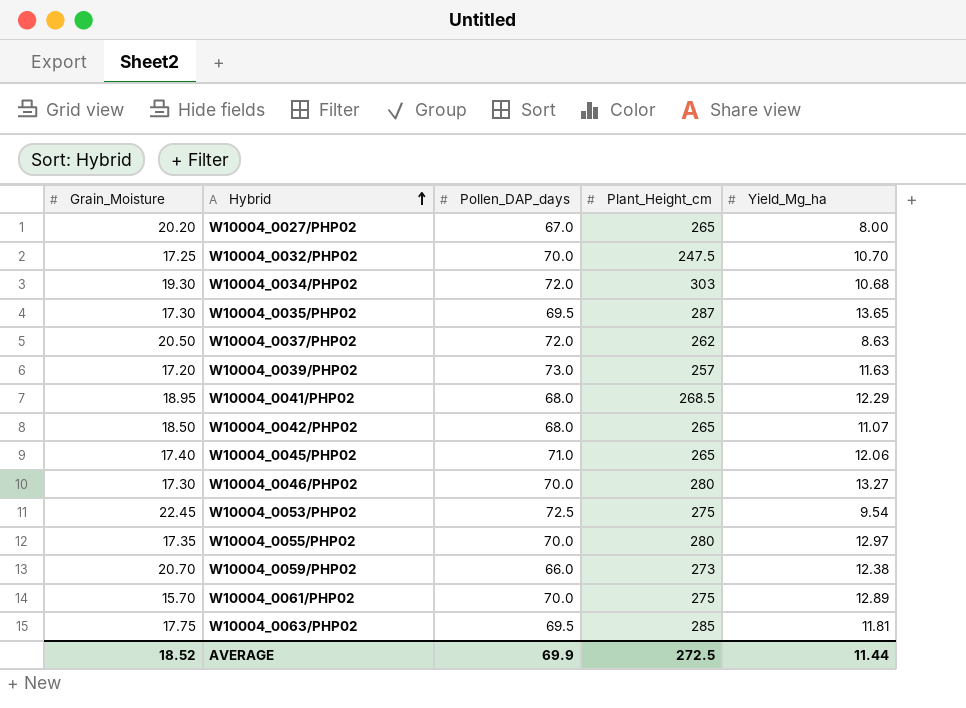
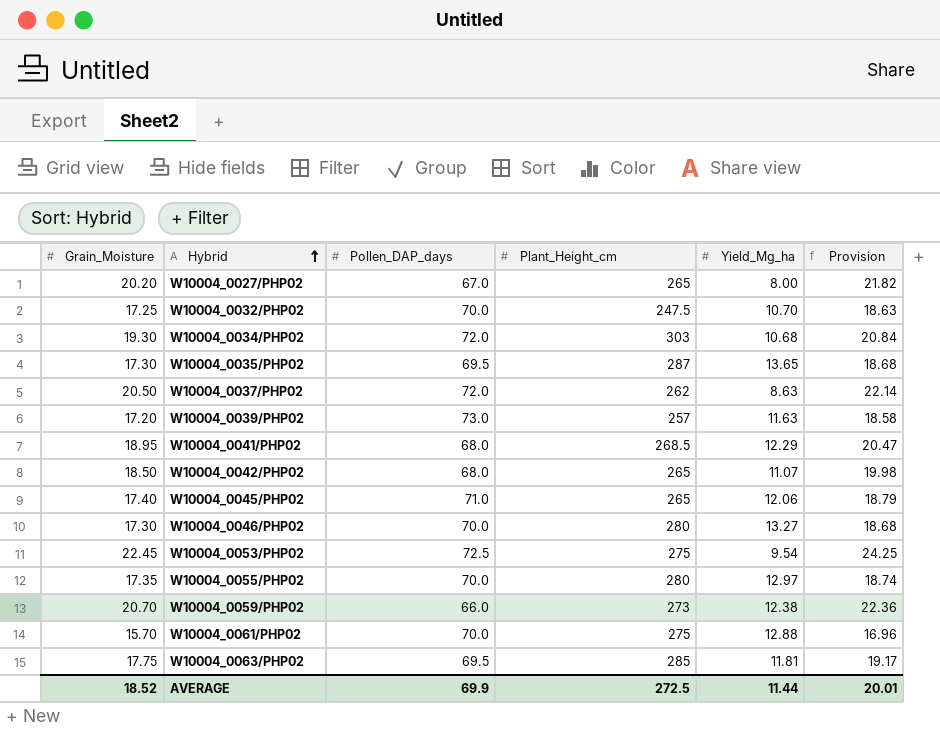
column Provision | formula: none -> [Grain_Moisture] * 1.08
W10004_0061/PHP02 | Yield_Mg_ha: 12.89 -> 12.88

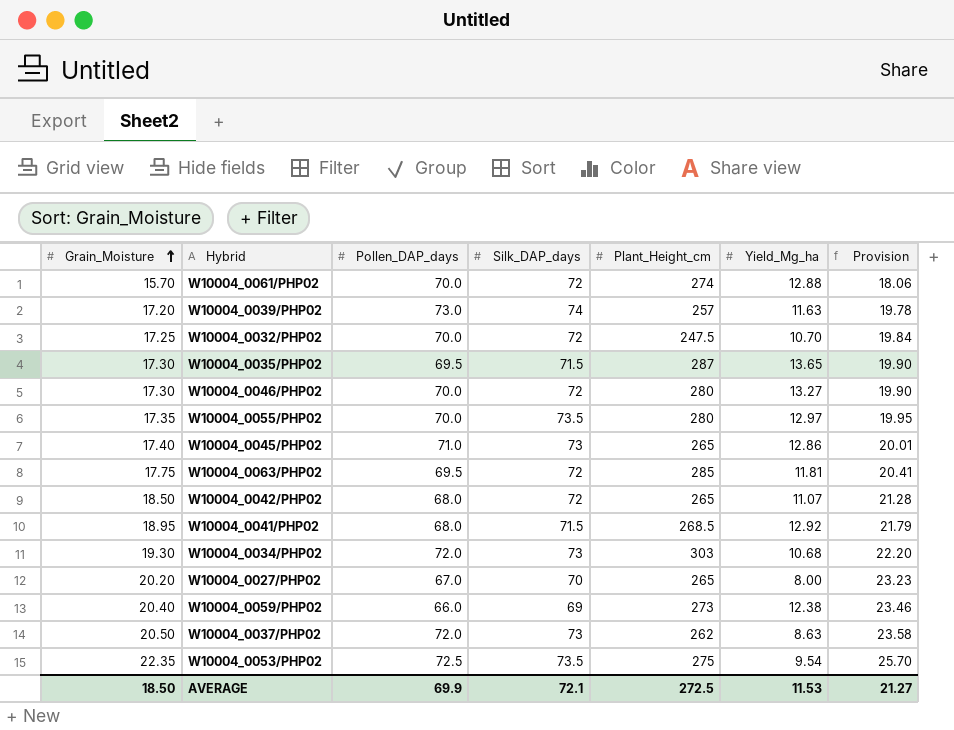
row order: Hybrid ascending -> Grain_Moisture ascending
column Silk_DAP_days | position: none -> 4
column Provision | formula: [Grain_Moisture] * 1.08 -> [Grain_Moisture] * 1.15
W10004_0061/PHP02 | Plant_Height_cm: 275 -> 274
W10004_0045/PHP02 | Yield_Mg_ha: 12.06 -> 12.86
W10004_0041/PHP02 | Yield_Mg_ha: 12.29 -> 12.92
W10004_0059/PHP02 | Grain_Moisture: 20.70 -> 20.40
W10004_0053/PHP02 | Grain_Moisture: 22.45 -> 22.35
AVERAGE | Grain_Moisture: 18.52 -> 18.50
AVERAGE | Yield_Mg_ha: 11.44 -> 11.53
AVERAGE | Provision: 20.01 -> 21.27

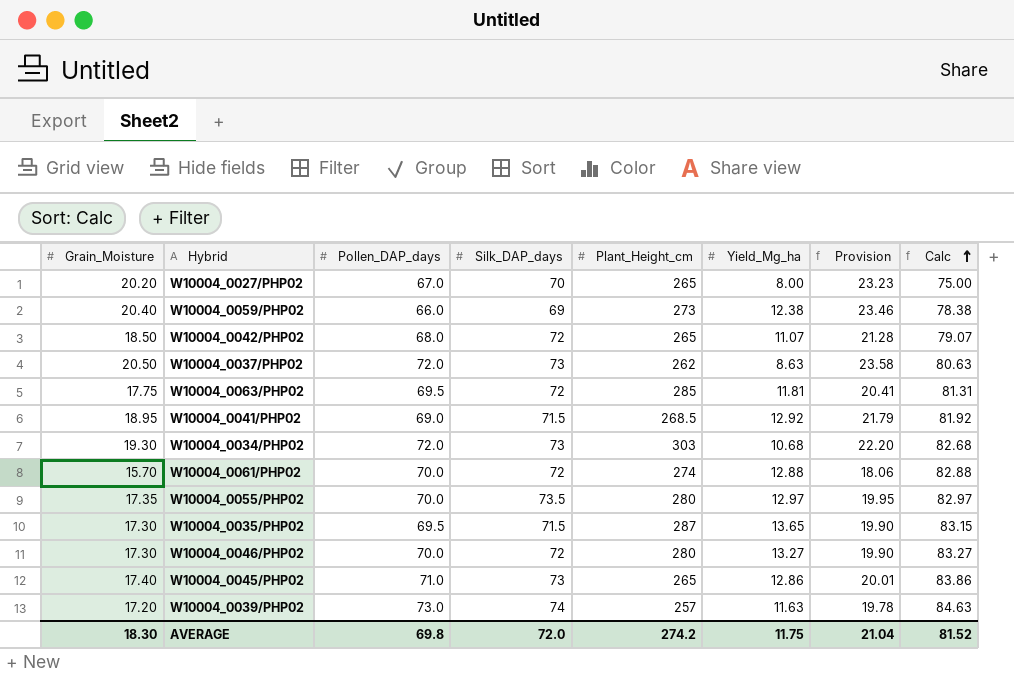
row order: Grain_Moisture ascending -> Calc ascending
column Calc | formula: none -> [Pollen_DAP_days] + [Yield_Mg_ha]
row W10004_0032/PHP02: 17.25 | 70.0 | 72 | 247.5 | 10.70 | 19.84 -> none
row W10004_0053/PHP02: 22.35 | 72.5 | 73.5 | 275 | 9.54 | 25.70 -> none
W10004_0041/PHP02 | Pollen_DAP_days: 68.0 -> 69.0
AVERAGE | Grain_Moisture: 18.50 -> 18.30
AVERAGE | Pollen_DAP_days: 69.9 -> 69.8
AVERAGE | Silk_DAP_days: 72.1 -> 72.0
AVERAGE | Plant_Height_cm: 272.5 -> 274.2
AVERAGE | Yield_Mg_ha: 11.53 -> 11.75
AVERAGE | Provision: 21.27 -> 21.04

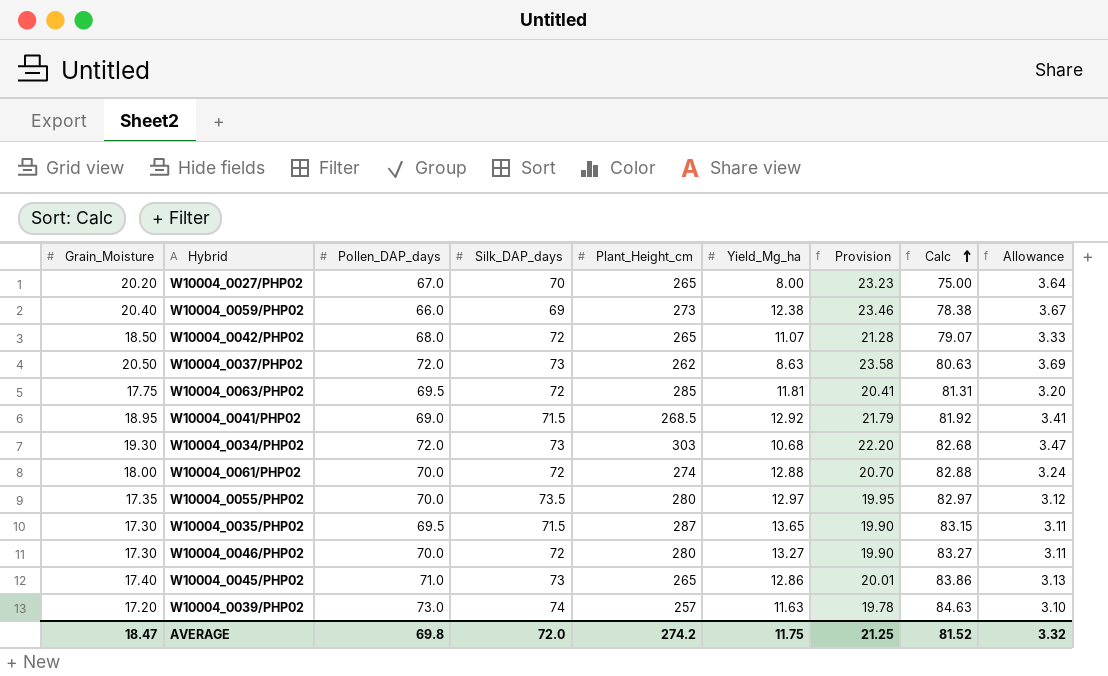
column Allowance | formula: none -> [Grain_Moisture] * 0.18
W10004_0061/PHP02 | Grain_Moisture: 15.70 -> 18.00
W10004_0061/PHP02 | Provision: 18.06 -> 20.70
AVERAGE | Grain_Moisture: 18.30 -> 18.47
AVERAGE | Provision: 21.04 -> 21.25

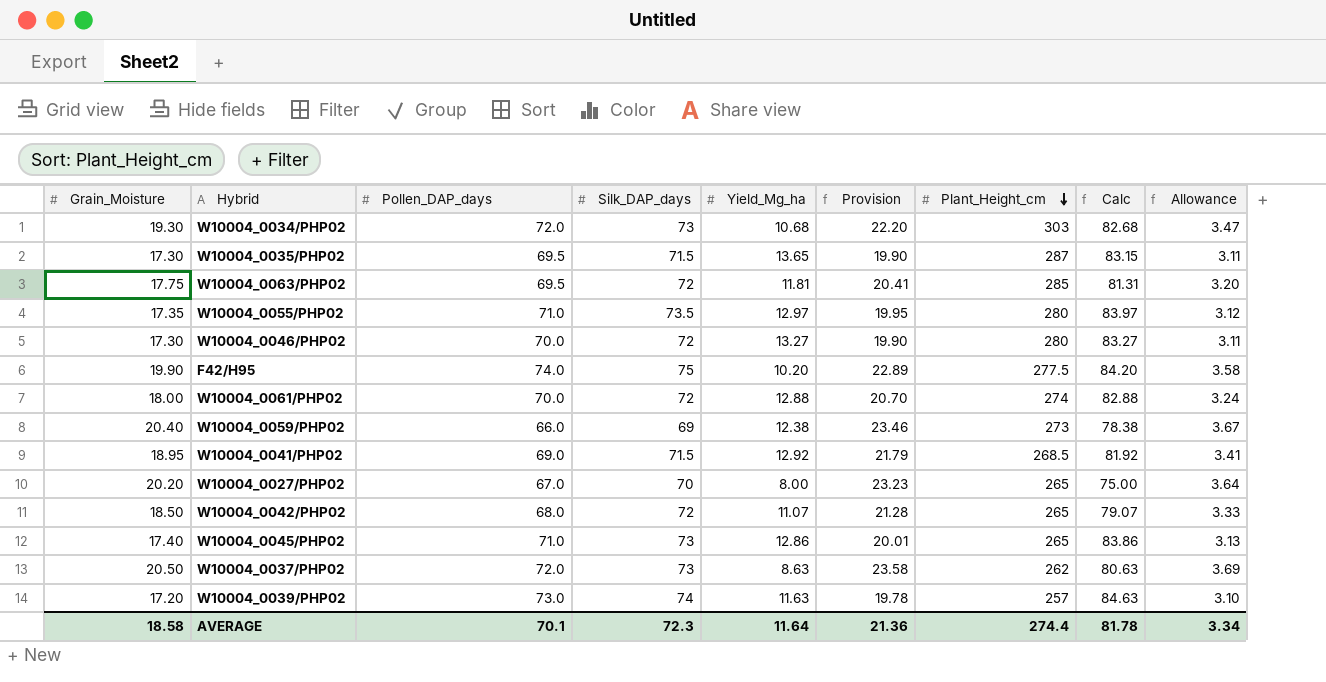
row order: Calc ascending -> Plant_Height_cm descending
column Plant_Height_cm | position: 5 -> 7
W10004_0055/PHP02 | Pollen_DAP_days: 70.0 -> 71.0
W10004_0055/PHP02 | Calc: 82.97 -> 83.97
row F42/H95: none -> 19.90 | 74.0 | 75 | 10.20 | 22.89 | 277.5 | 84.20 | 3.58
AVERAGE | Grain_Moisture: 18.47 -> 18.58
AVERAGE | Pollen_DAP_days: 69.8 -> 70.1
AVERAGE | Silk_DAP_days: 72.0 -> 72.3
AVERAGE | Yield_Mg_ha: 11.75 -> 11.64
AVERAGE | Provision: 21.25 -> 21.36
AVERAGE | Plant_Height_cm: 274.2 -> 274.4
AVERAGE | Calc: 81.52 -> 81.78
AVERAGE | Allowance: 3.32 -> 3.34

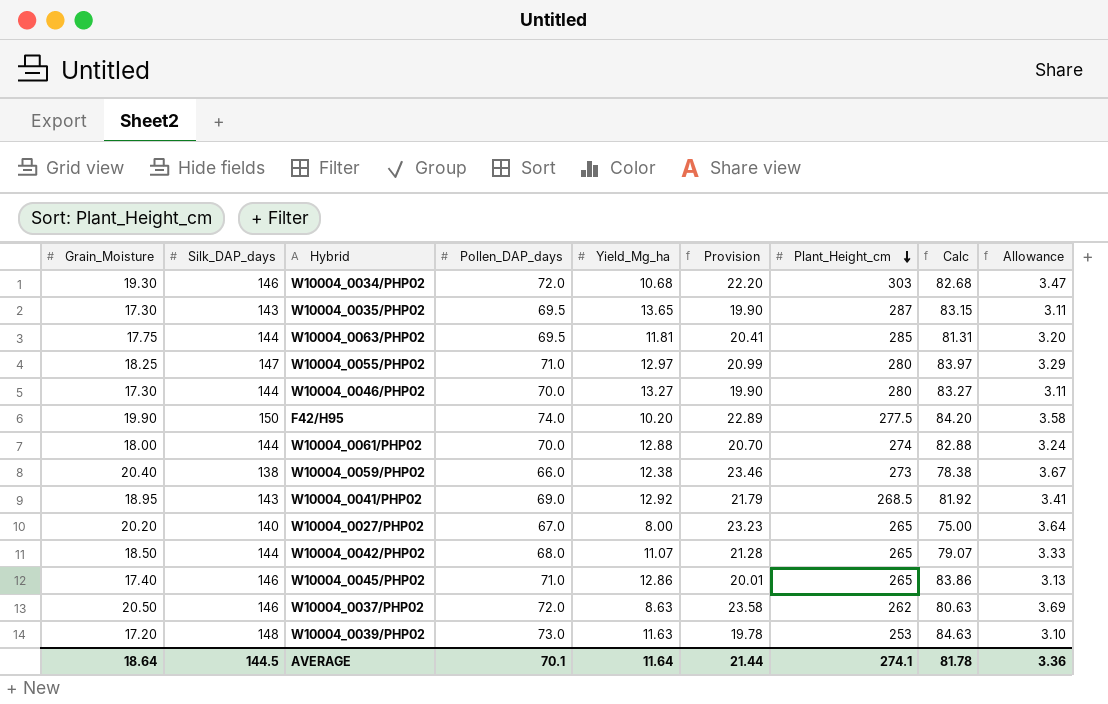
column Silk_DAP_days | position: 4 -> 2
W10004_0034/PHP02 | Silk_DAP_days: 73 -> 146
W10004_0035/PHP02 | Silk_DAP_days: 71.5 -> 143
W10004_0063/PHP02 | Silk_DAP_days: 72 -> 144
W10004_0055/PHP02 | Grain_Moisture: 17.35 -> 18.25
W10004_0055/PHP02 | Silk_DAP_days: 73.5 -> 147
W10004_0055/PHP02 | Provision: 19.95 -> 20.99
W10004_0055/PHP02 | Allowance: 3.12 -> 3.29
W10004_0046/PHP02 | Silk_DAP_days: 72 -> 144
F42/H95 | Silk_DAP_days: 75 -> 150
W10004_0061/PHP02 | Silk_DAP_days: 72 -> 144
W10004_0059/PHP02 | Silk_DAP_days: 69 -> 138
W10004_0041/PHP02 | Silk_DAP_days: 71.5 -> 143
W10004_0027/PHP02 | Silk_DAP_days: 70 -> 140
W10004_0042/PHP02 | Silk_DAP_days: 72 -> 144
W10004_0045/PHP02 | Silk_DAP_days: 73 -> 146
W10004_0037/PHP02 | Silk_DAP_days: 73 -> 146
W10004_0039/PHP02 | Silk_DAP_days: 74 -> 148
W10004_0039/PHP02 | Plant_Height_cm: 257 -> 253
AVERAGE | Grain_Moisture: 18.58 -> 18.64
AVERAGE | Silk_DAP_days: 72.3 -> 144.5
AVERAGE | Provision: 21.36 -> 21.44
AVERAGE | Plant_Height_cm: 274.4 -> 274.1
AVERAGE | Allowance: 3.34 -> 3.36

